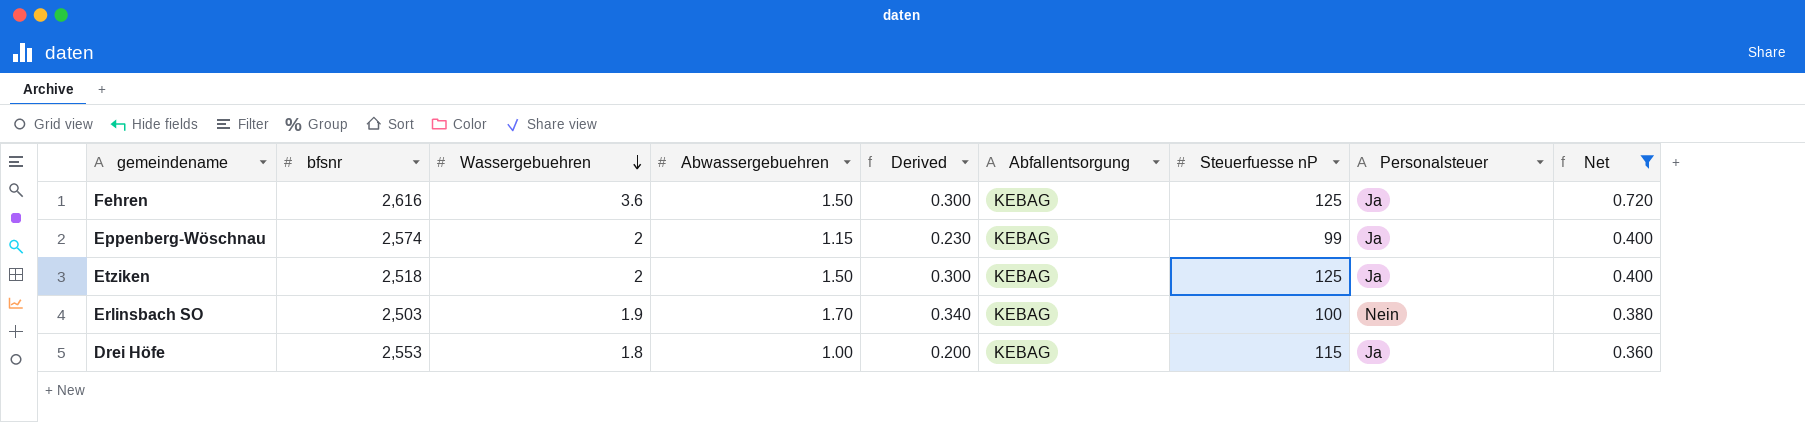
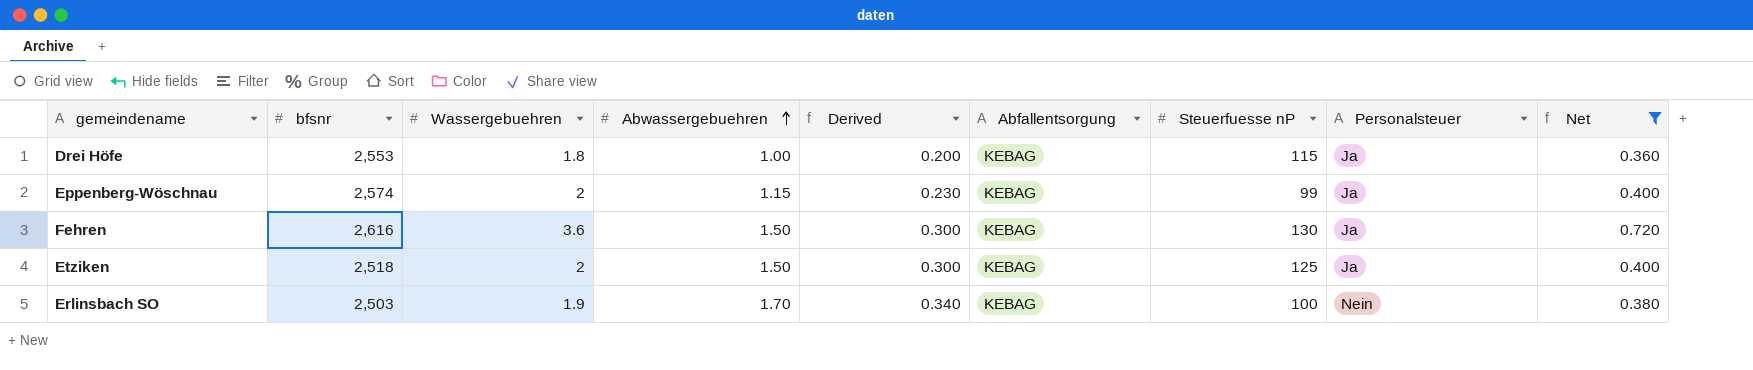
row order: Wassergebuehren descending -> Abwassergebuehren ascending
Fehren | Steuerfuesse nP: 125 -> 130

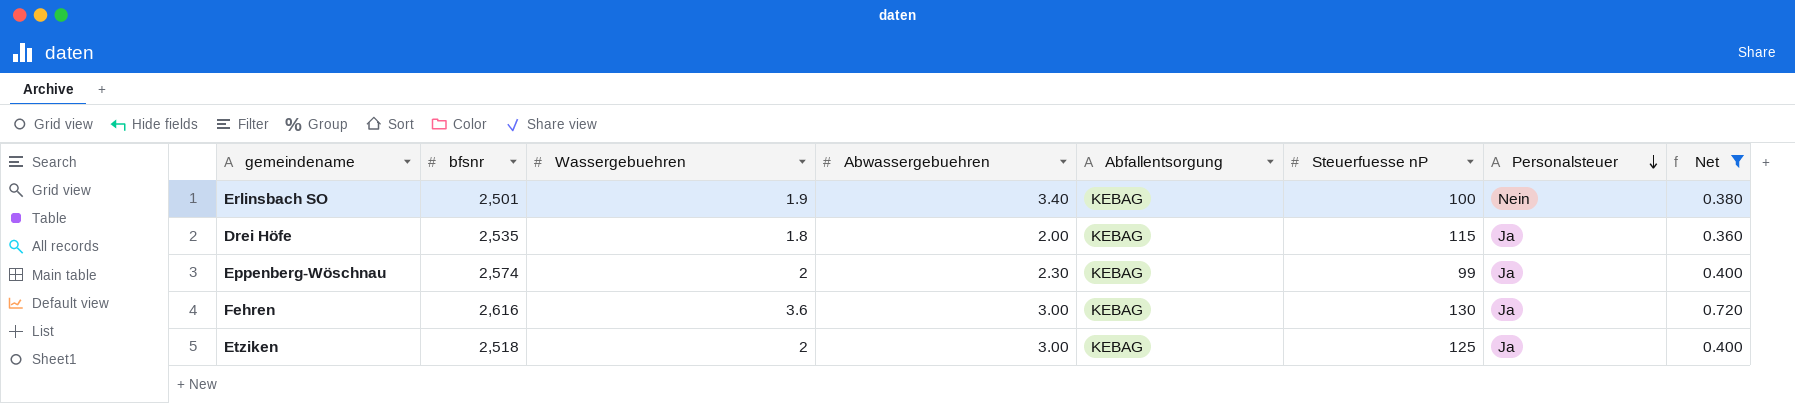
row order: Abwassergebuehren ascending -> Personalsteuer descending
column Derived | formula: [Abwassergebuehren] * 0.2 -> none
Erlinsbach SO | bfsnr: 2,503 -> 2,501
Erlinsbach SO | Abwassergebuehren: 1.70 -> 3.40
Drei Höfe | bfsnr: 2,553 -> 2,535
Drei Höfe | Abwassergebuehren: 1.00 -> 2.00
Eppenberg-Wöschnau | Abwassergebuehren: 1.15 -> 2.30
Fehren | Abwassergebuehren: 1.50 -> 3.00
Etziken | Abwassergebuehren: 1.50 -> 3.00

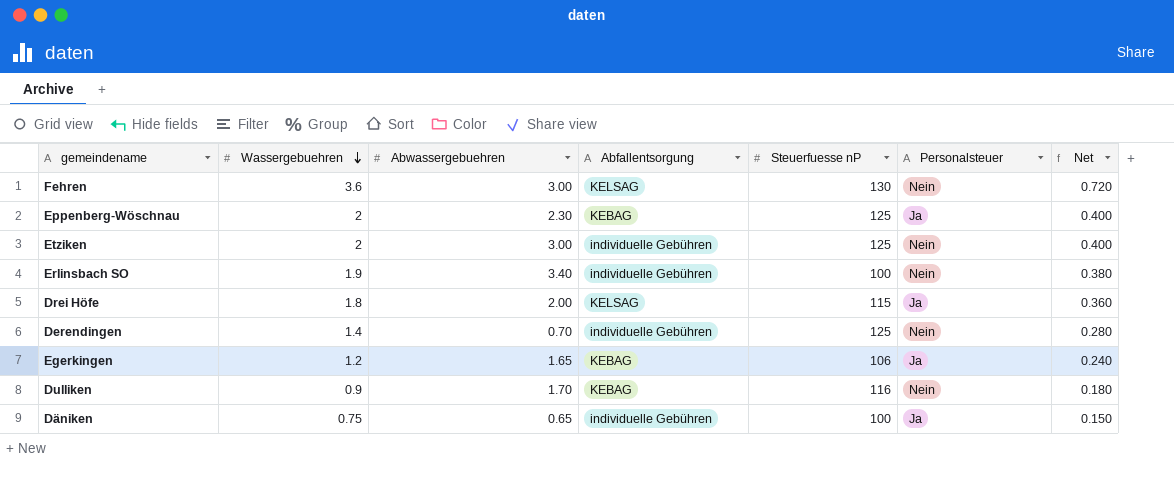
filter: Net >= 0.360 -> none
row order: Personalsteuer descending -> Wassergebuehren descending
column bfsnr | position: 2 -> none
Fehren | Abfallentsorgung: KEBAG -> KELSAG
Fehren | Personalsteuer: Ja -> Nein
Eppenberg-Wöschnau | Steuerfuesse nP: 99 -> 125
Etziken | Abfallentsorgung: KEBAG -> individuelle Gebühren
Etziken | Personalsteuer: Ja -> Nein
Erlinsbach SO | Abfallentsorgung: KEBAG -> individuelle Gebühren
Drei Höfe | Abfallentsorgung: KEBAG -> KELSAG

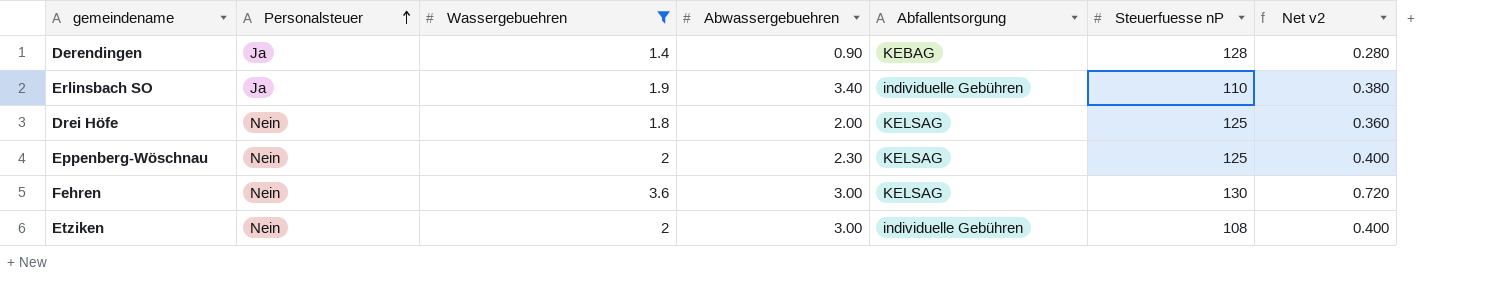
filter: none -> Wassergebuehren >= 1.4
row order: Wassergebuehren descending -> Personalsteuer ascending
column Personalsteuer | position: 6 -> 2
column name: Net -> Net v2
Derendingen | Personalsteuer: Nein -> Ja
Derendingen | Abwassergebuehren: 0.70 -> 0.90
Derendingen | Abfallentsorgung: individuelle Gebühren -> KEBAG
Derendingen | Steuerfuesse nP: 125 -> 128
Erlinsbach SO | Personalsteuer: Nein -> Ja
Erlinsbach SO | Steuerfuesse nP: 100 -> 110
Drei Höfe | Personalsteuer: Ja -> Nein
Drei Höfe | Steuerfuesse nP: 115 -> 125
Eppenberg-Wöschnau | Personalsteuer: Ja -> Nein
Eppenberg-Wöschnau | Abfallentsorgung: KEBAG -> KELSAG
Etziken | Steuerfuesse nP: 125 -> 108

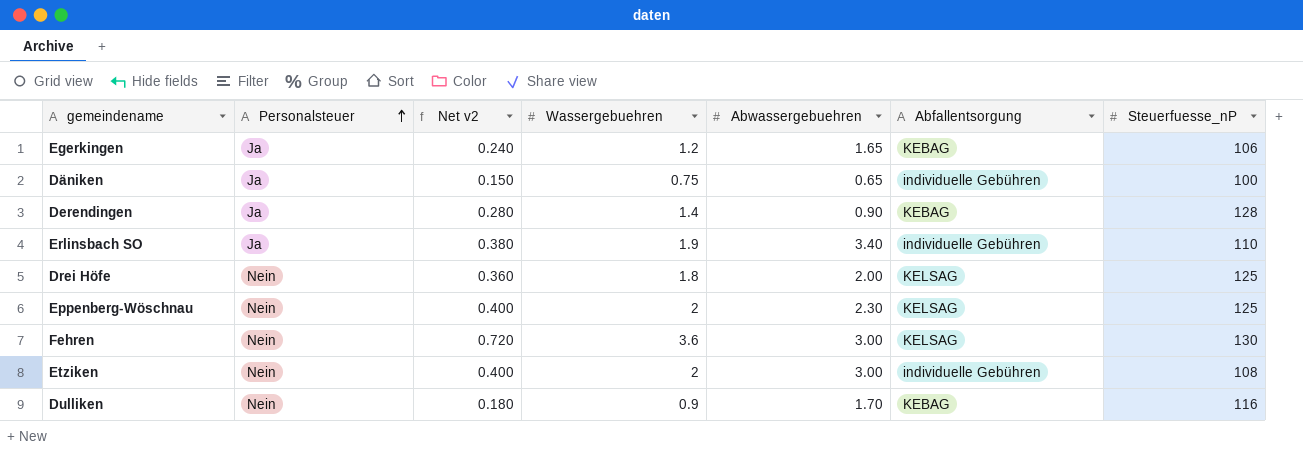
filter: Wassergebuehren >= 1.4 -> none
column Net v2 | position: 7 -> 3
column name: Steuerfuesse nP -> Steuerfuesse_nP

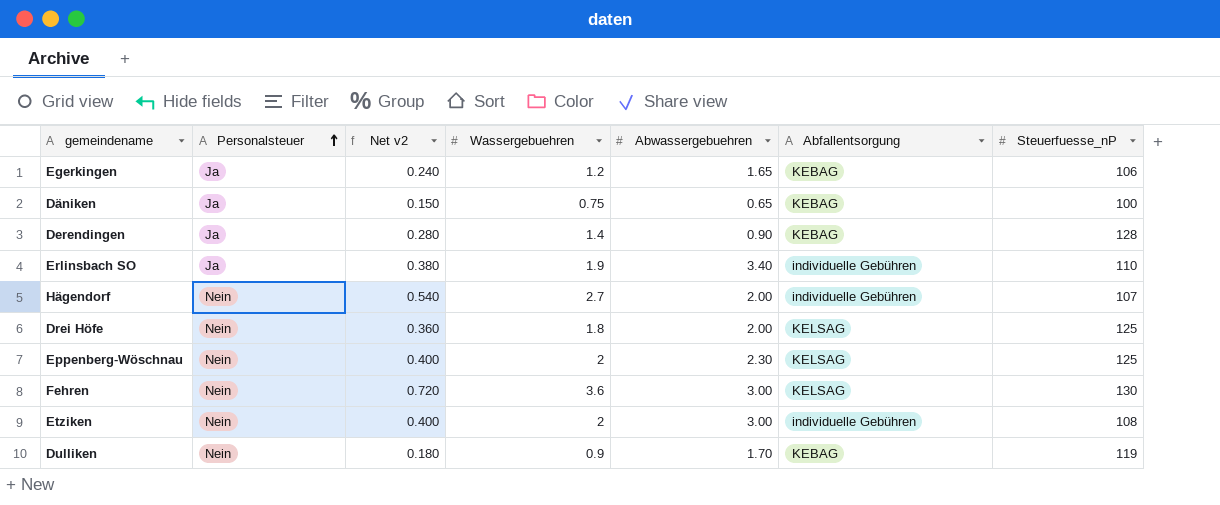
Däniken | Abfallentsorgung: individuelle Gebühren -> KEBAG
row Hägendorf: none -> Nein | 0.540 | 2.7 | 2.00 | individuelle Gebühren | 107
Dulliken | Steuerfuesse_nP: 116 -> 119

